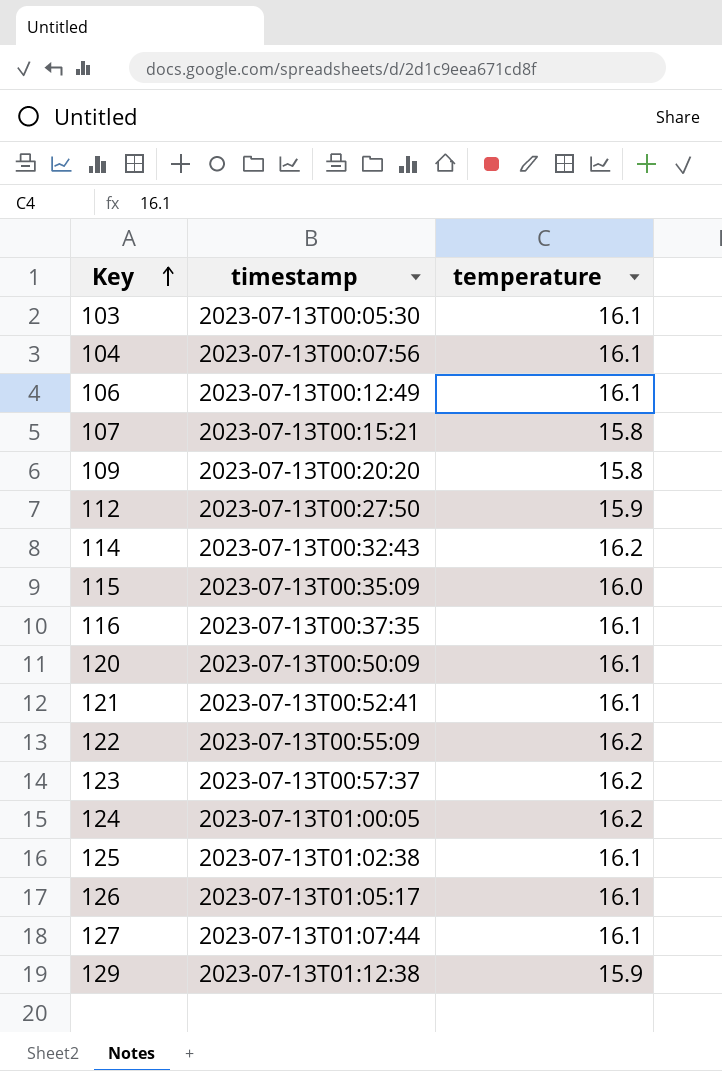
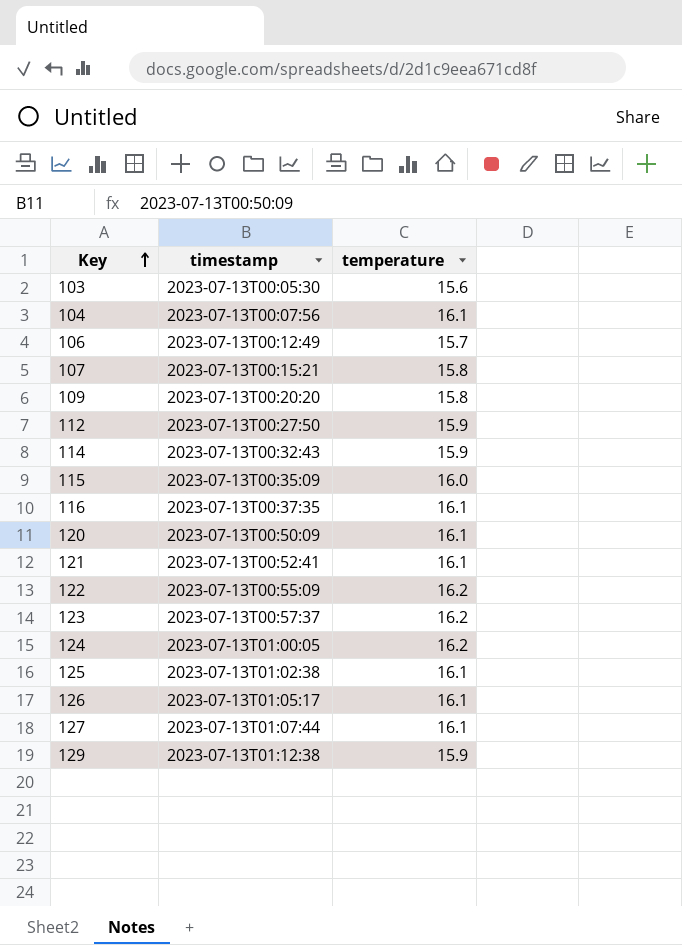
103 | temperature: 16.1 -> 15.6
106 | temperature: 16.1 -> 15.7
114 | temperature: 16.2 -> 15.9

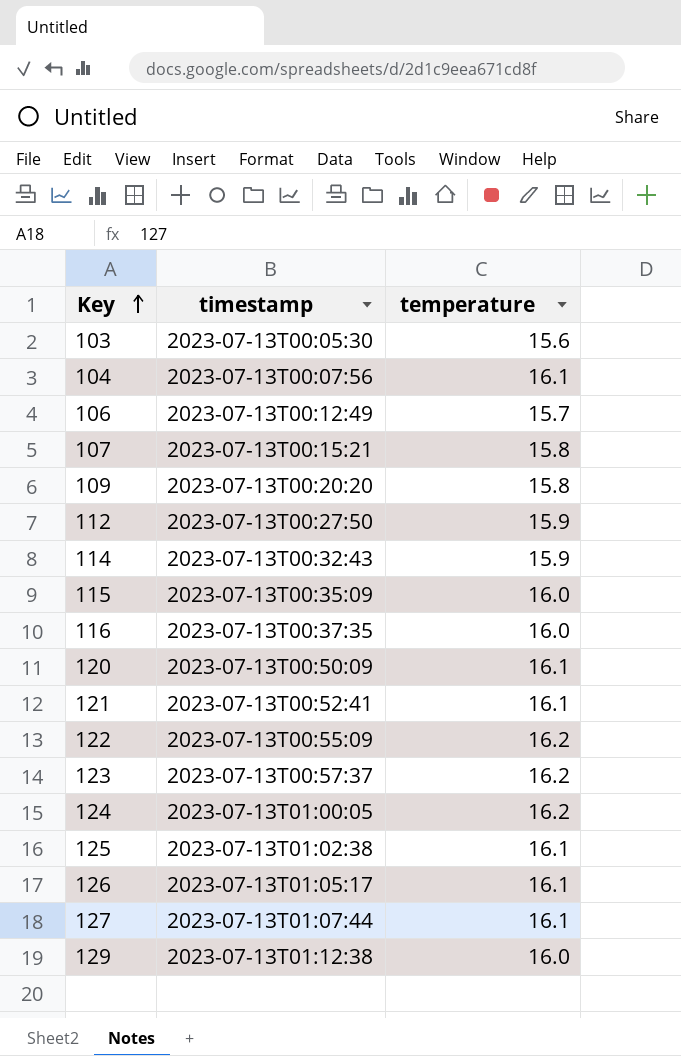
116 | temperature: 16.1 -> 16.0
129 | temperature: 15.9 -> 16.0

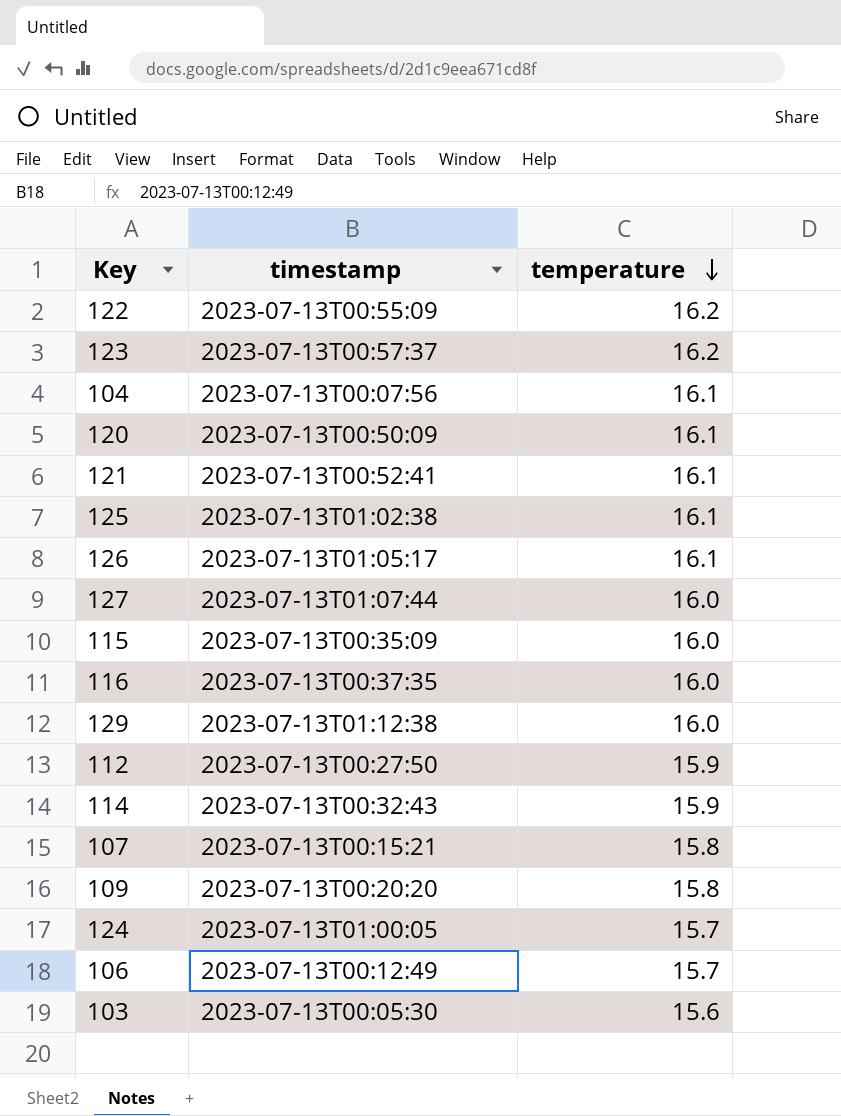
row order: Key ascending -> temperature descending
127 | temperature: 16.1 -> 16.0
124 | temperature: 16.2 -> 15.7

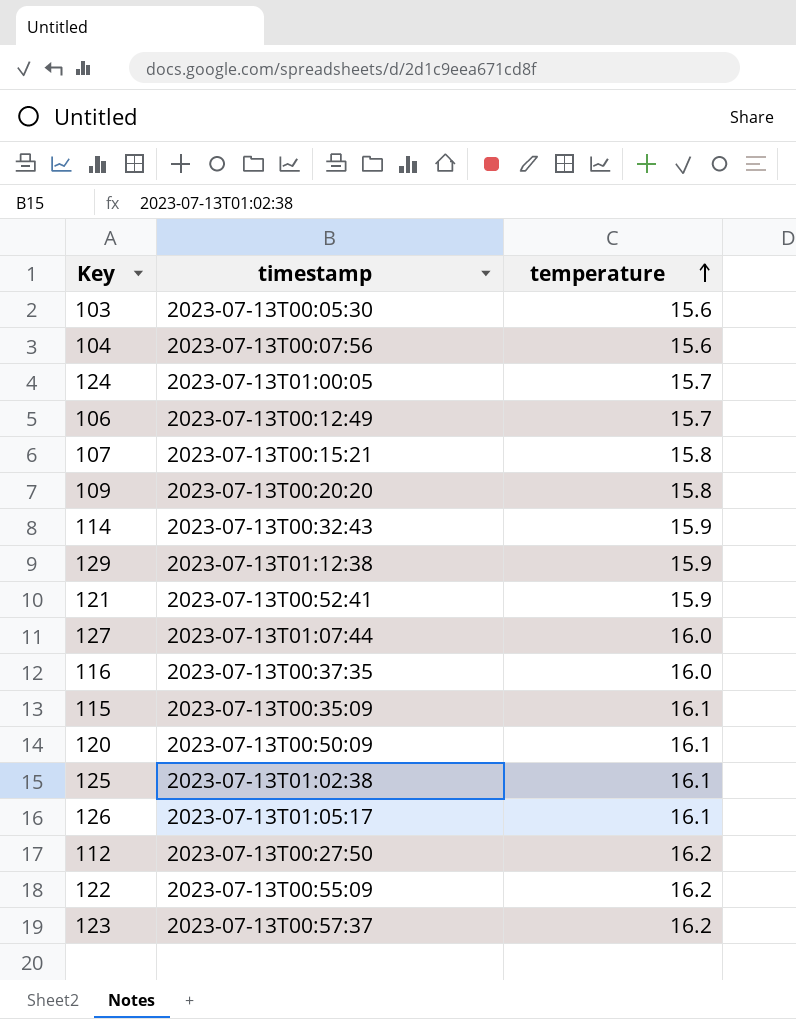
row order: temperature descending -> temperature ascending
104 | temperature: 16.1 -> 15.6
129 | temperature: 16.0 -> 15.9
121 | temperature: 16.1 -> 15.9
115 | temperature: 16.0 -> 16.1
112 | temperature: 15.9 -> 16.2

